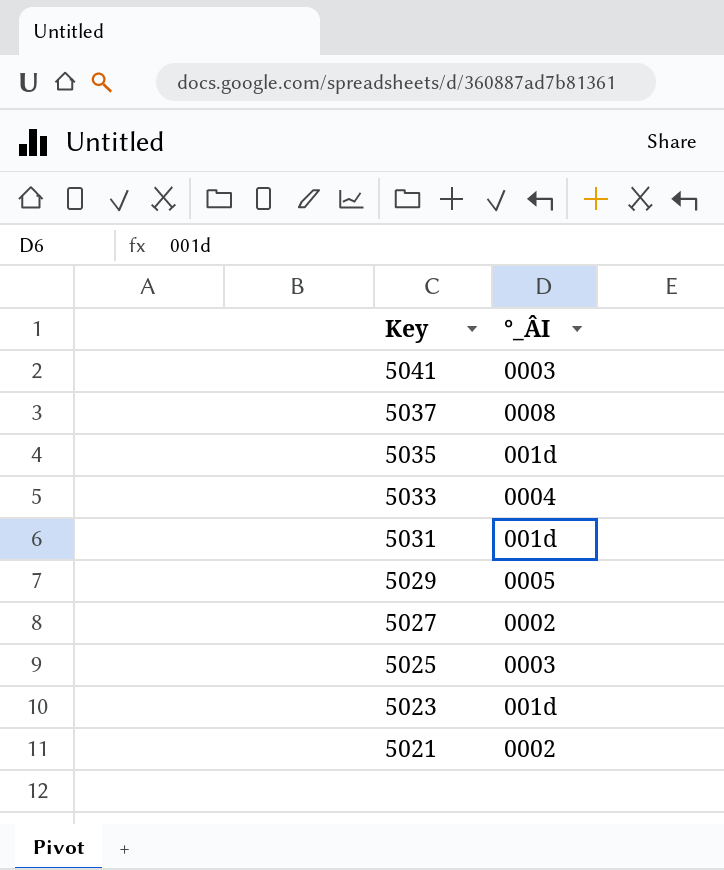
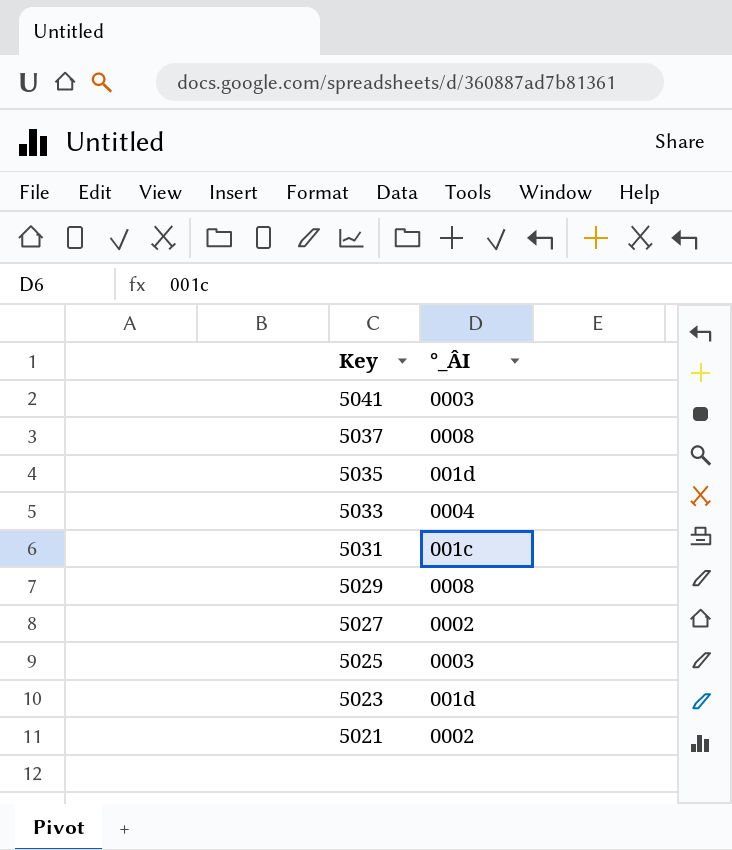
5031 | °_ÂI: 001d -> 001c
5029 | °_ÂI: 0005 -> 0008

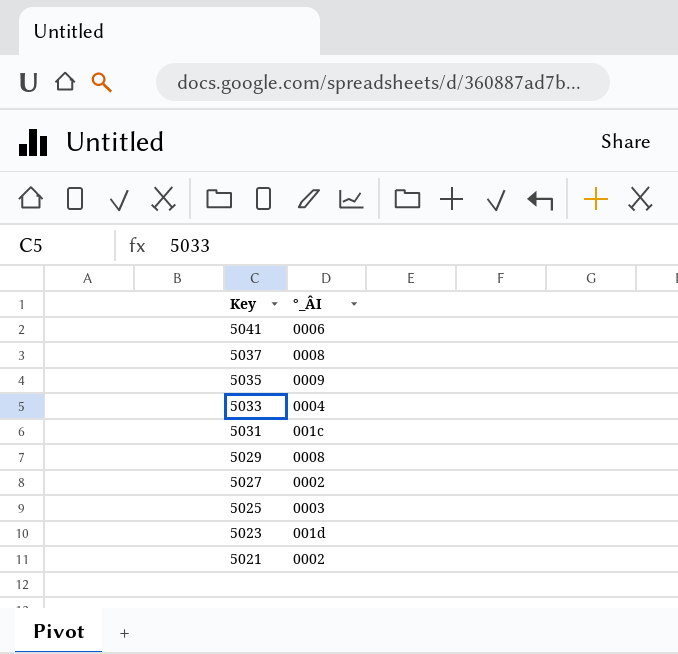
5041 | °_ÂI: 0003 -> 0006
5035 | °_ÂI: 001d -> 0009

